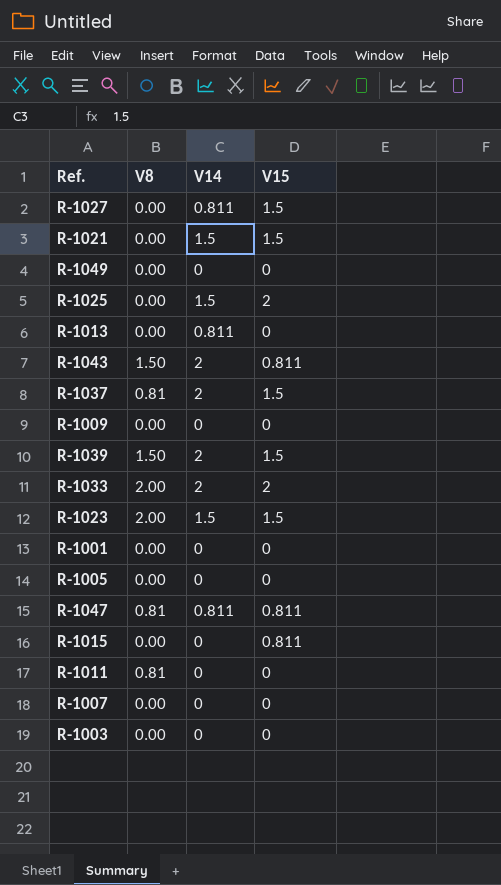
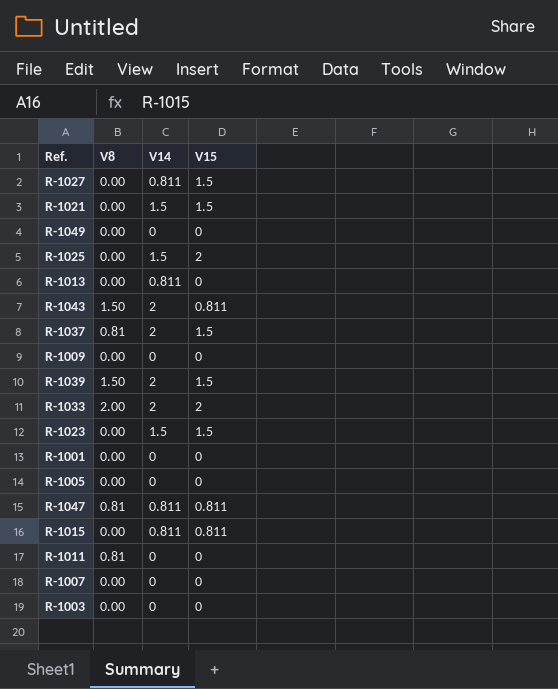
R-1023 | V8: 2.00 -> 0.00
R-1015 | V14: 0 -> 0.811

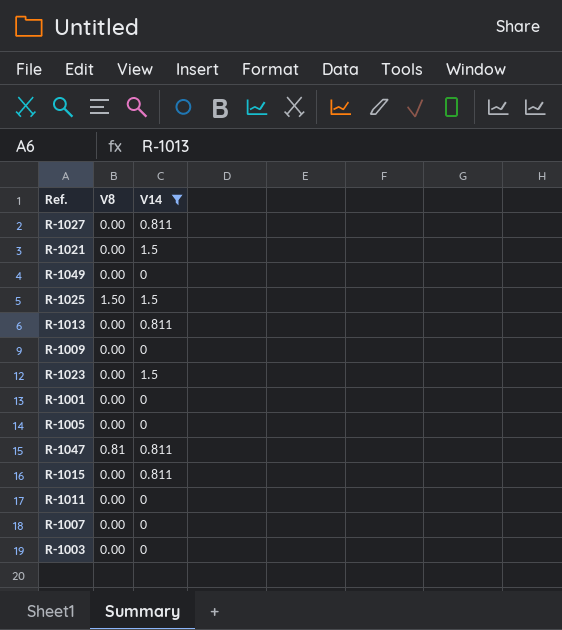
filter: none -> V14 != 2
column V15 | position: 4 -> none
R-1025 | V8: 0.00 -> 1.50
R-1011 | V8: 0.81 -> 0.00

